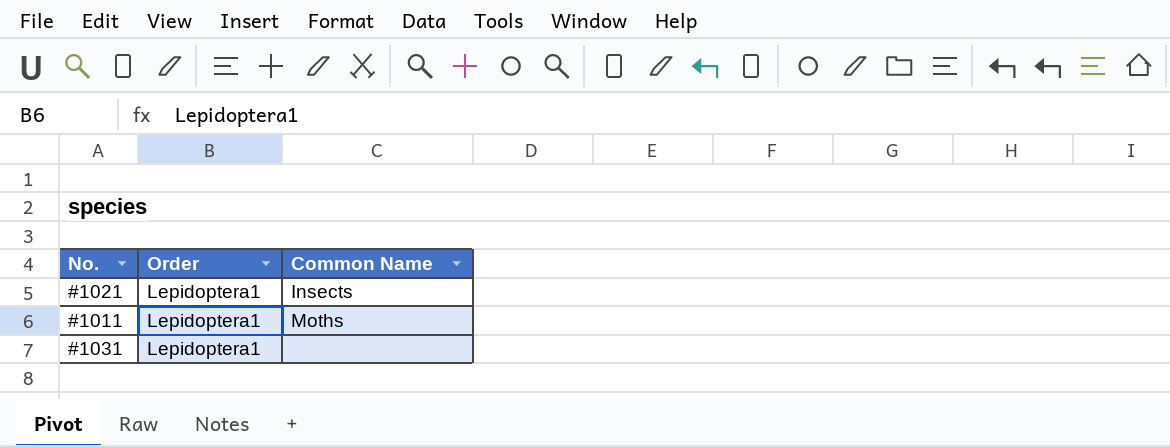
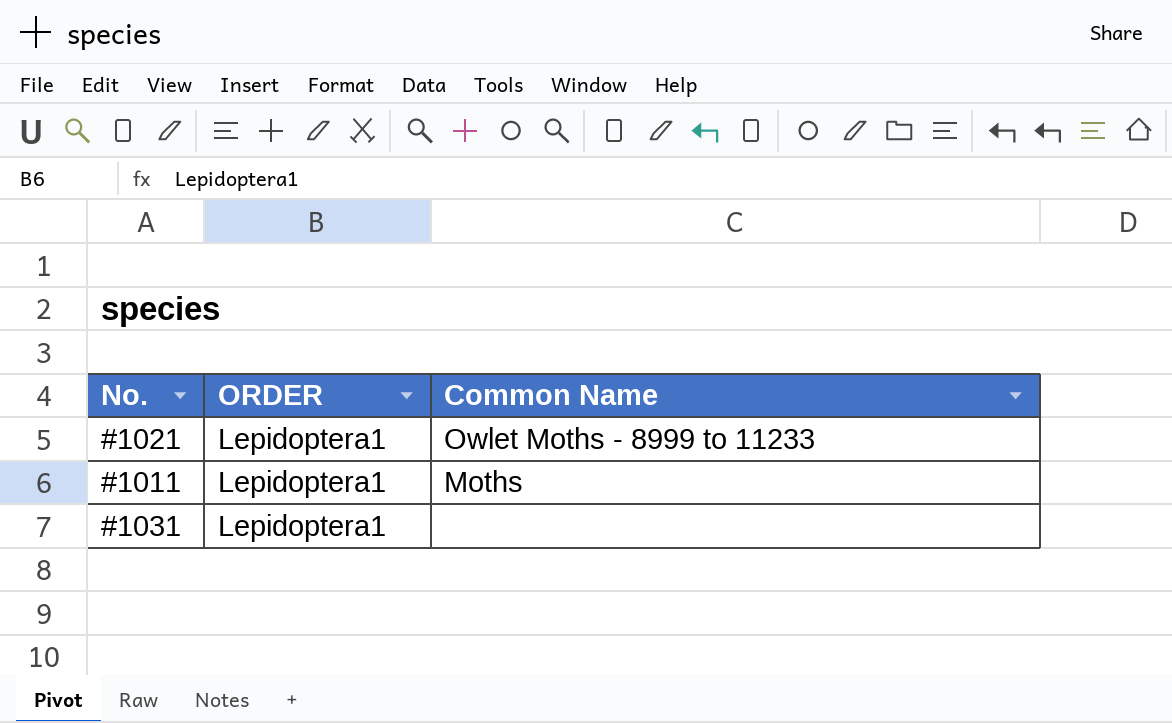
column name: Order -> ORDER
#1021 | Common Name: Insects -> Owlet Moths - 8999 to 11233

